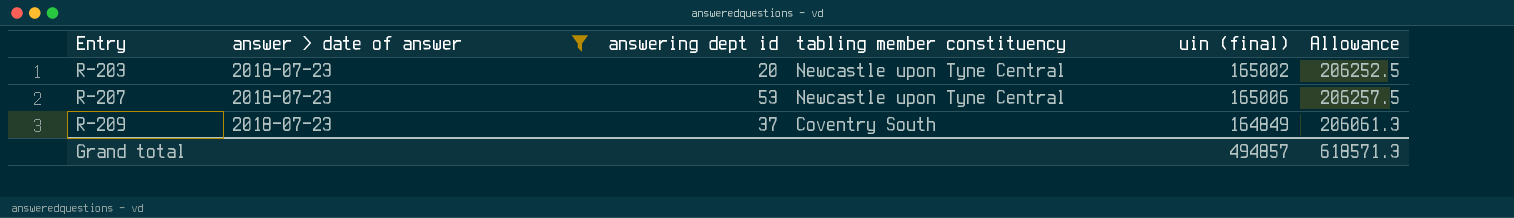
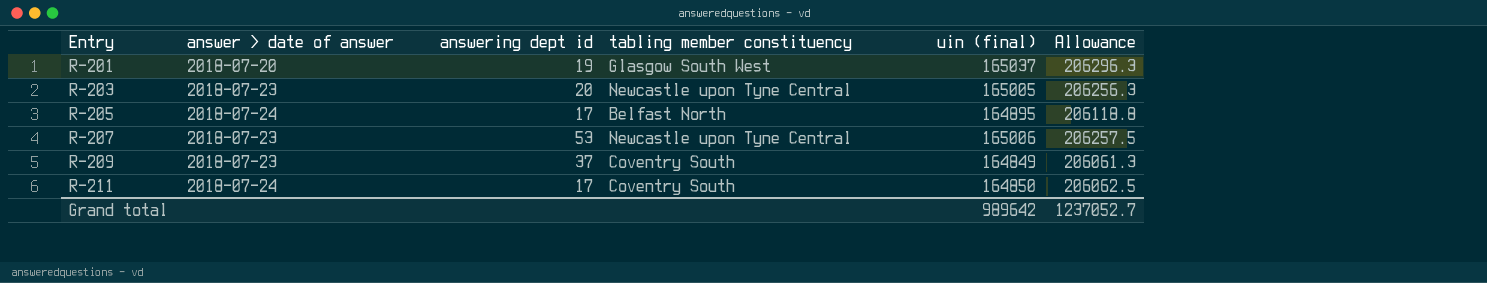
filter: answer > date of answer = 2018-07-23 -> none
R-203 | uin (final): 165002 -> 165005
R-203 | Allowance: 206252.5 -> 206256.3
Grand total | uin (final): 494857 -> 989642
Grand total | Allowance: 618571.3 -> 1237052.7

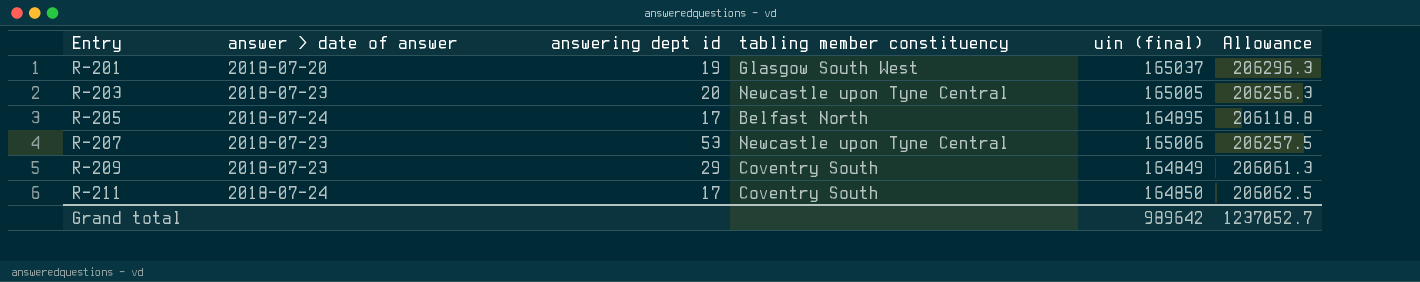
R-209 | answering dept id: 37 -> 29

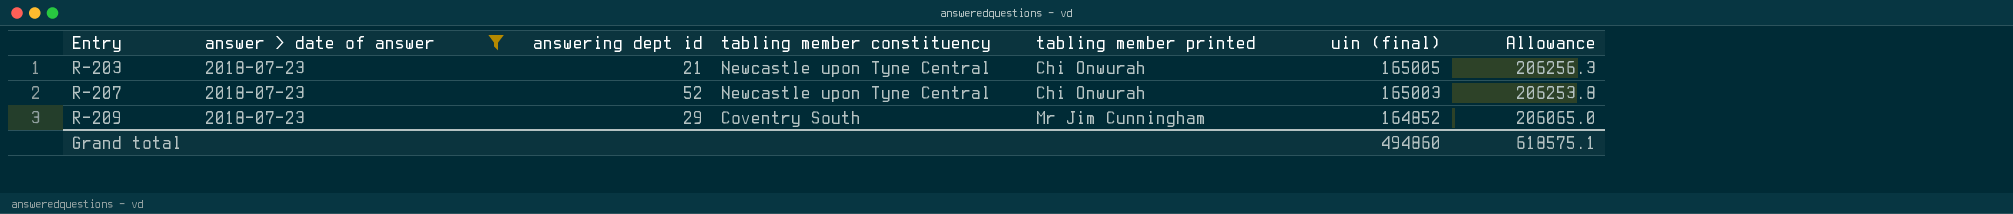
filter: none -> answer > date of answer = 2018-07-23
column tabling member printed | position: none -> 5
R-203 | answering dept id: 20 -> 21
R-207 | answering dept id: 53 -> 52
R-207 | uin (final): 165006 -> 165003
R-207 | Allowance: 206257.5 -> 206253.8
R-209 | uin (final): 164849 -> 164852
R-209 | Allowance: 206061.3 -> 206065.0
Grand total | uin (final): 989642 -> 494860
Grand total | Allowance: 1237052.7 -> 618575.1

